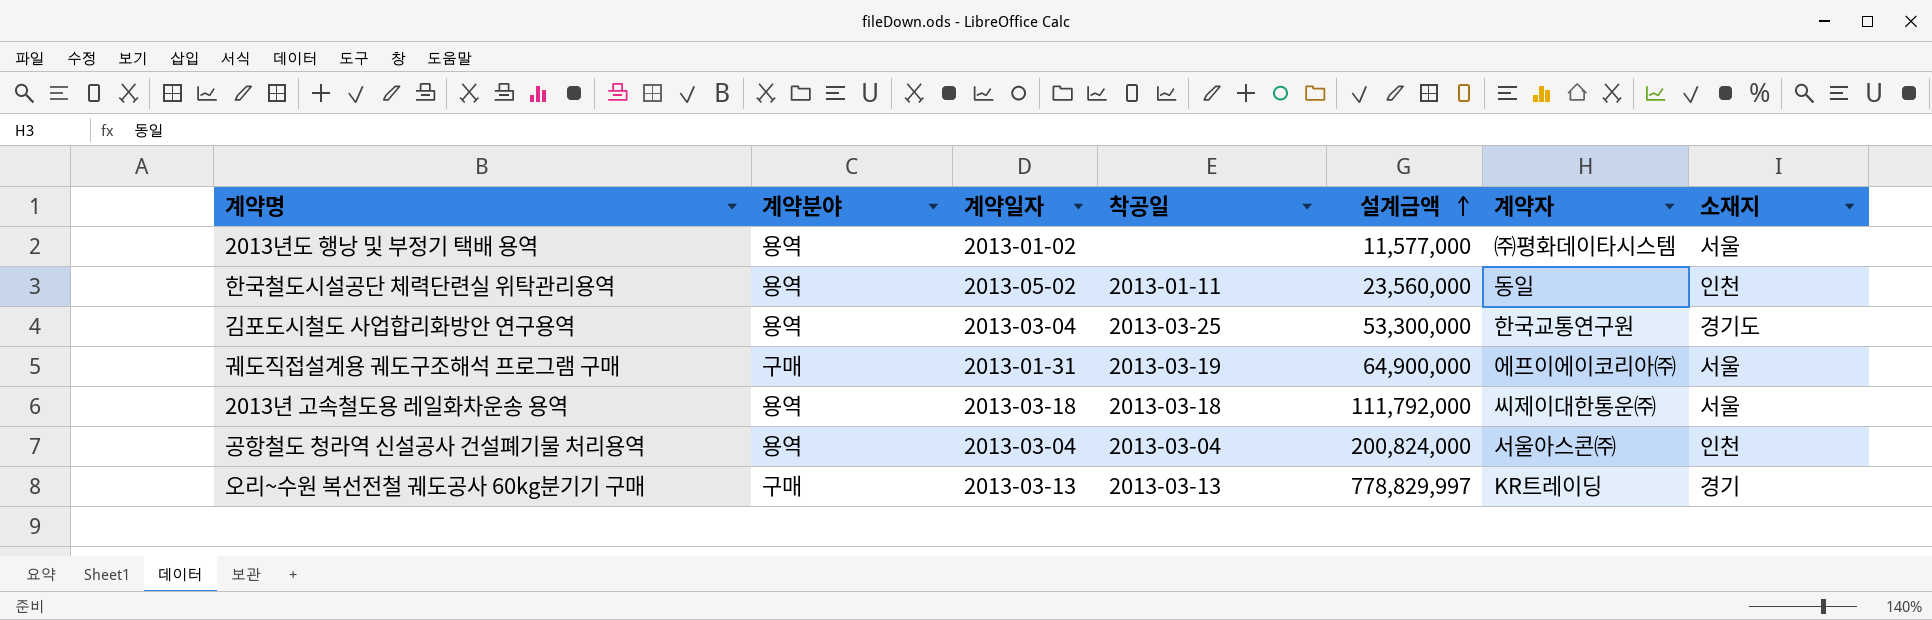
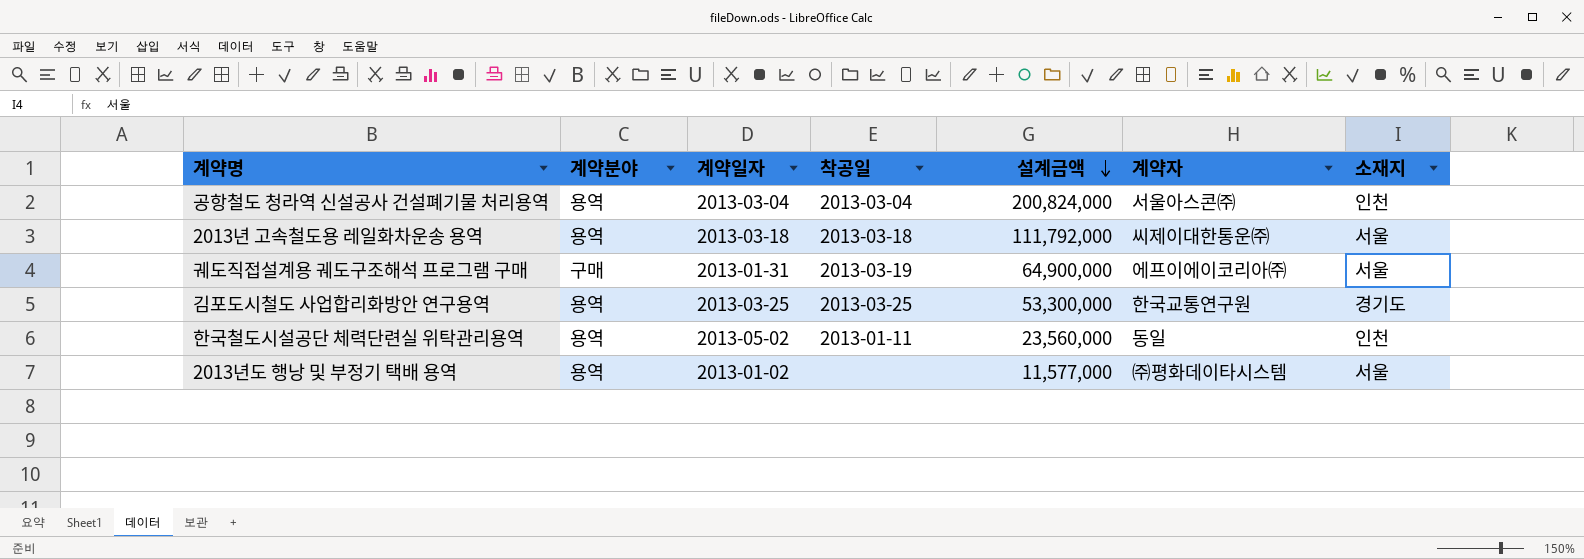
row order: 설계금액 ascending -> 설계금액 descending
row 오리~수원 복선전철 궤도공사 60kg분기기 구매: 구매 | 2013-03-13 | 2013-03-13 | 778,829,997 | KR트레이딩 | 경기 -> none
김포도시철도 사업합리화방안 연구용역 | 계약일자: 2013-03-04 -> 2013-03-25

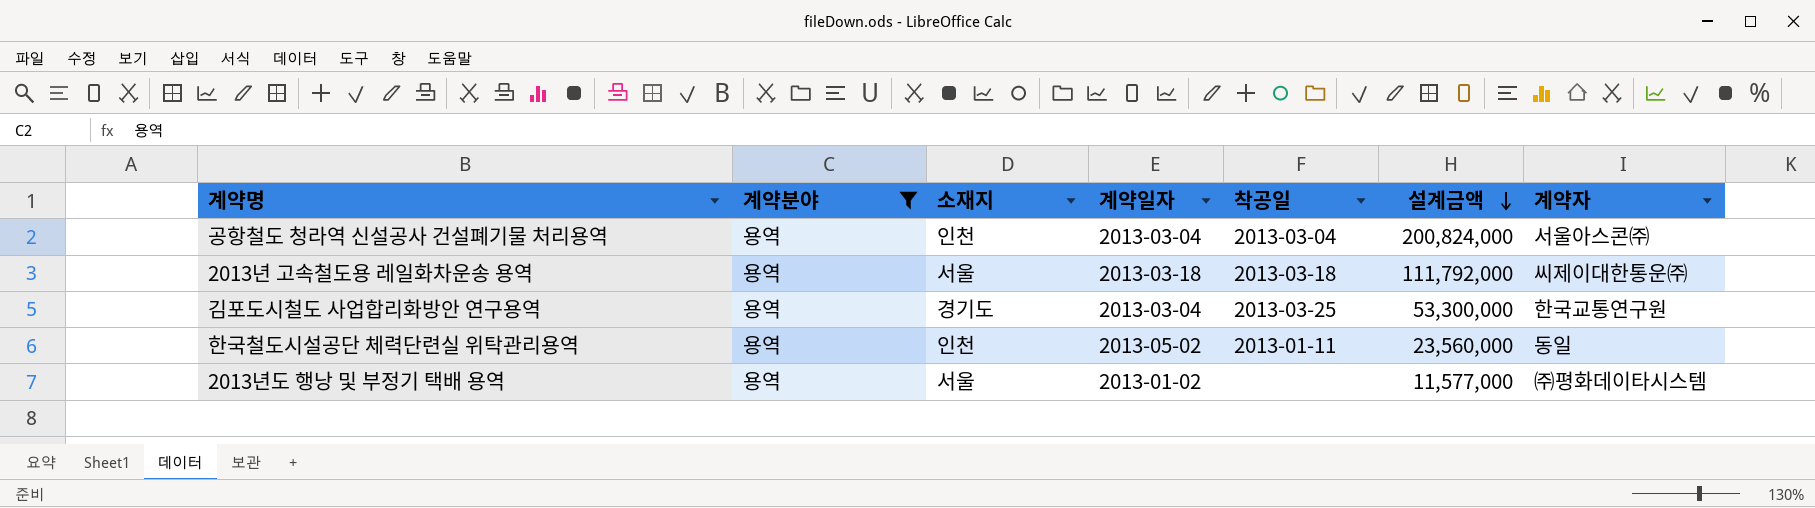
filter: none -> 계약분야 = 용역
column 소재지 | position: 7 -> 3
김포도시철도 사업합리화방안 연구용역 | 계약일자: 2013-03-25 -> 2013-03-04

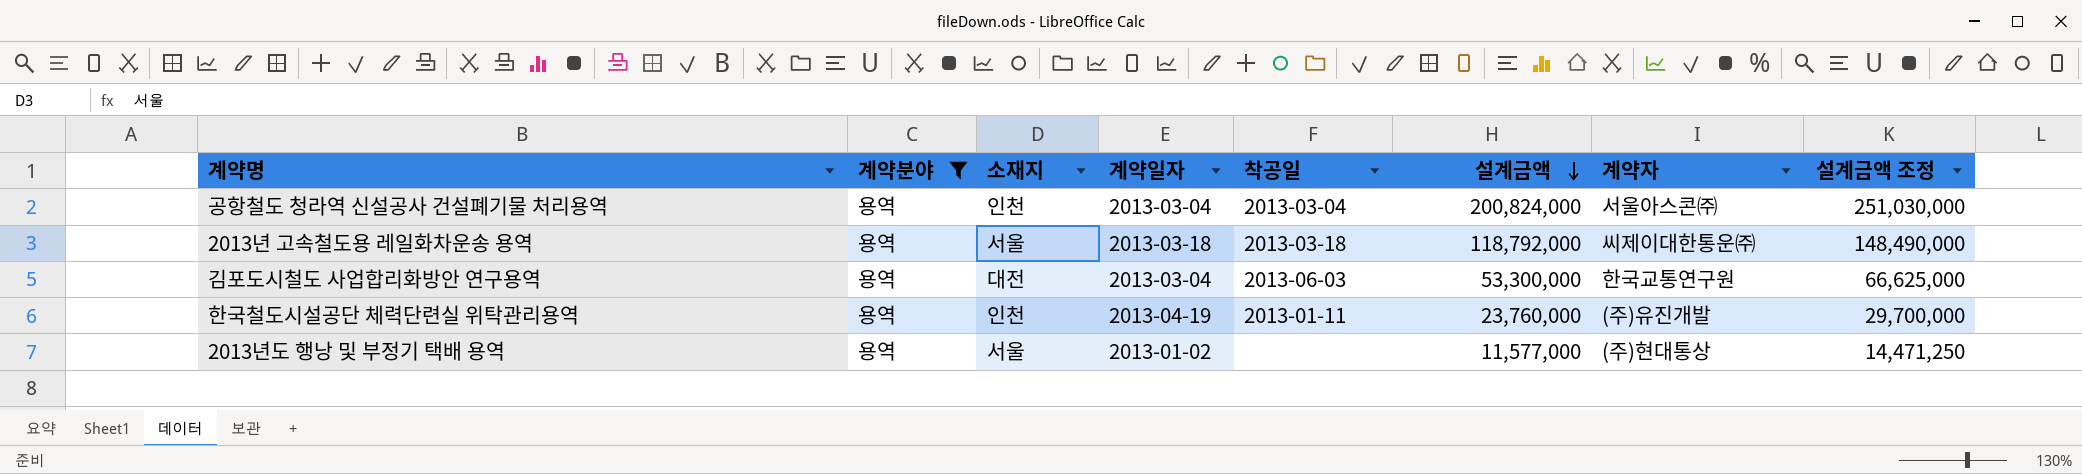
column 설계금액 조정 | formula: none -> [설계금액] * 1.25
2013년 고속철도용 레일화차운송 용역 | 설계금액: 111,792,000 -> 118,792,000
김포도시철도 사업합리화방안 연구용역 | 소재지: 경기도 -> 대전
김포도시철도 사업합리화방안 연구용역 | 착공일: 2013-03-25 -> 2013-06-03
한국철도시설공단 체력단련실 위탁관리용역 | 계약일자: 2013-05-02 -> 2013-04-19
한국철도시설공단 체력단련실 위탁관리용역 | 설계금액: 23,560,000 -> 23,760,000
한국철도시설공단 체력단련실 위탁관리용역 | 계약자: 동일 -> (주)유진개발
2013년도 행낭 및 부정기 택배 용역 | 계약자: ㈜평화데이타시스템 -> (주)현대통상

